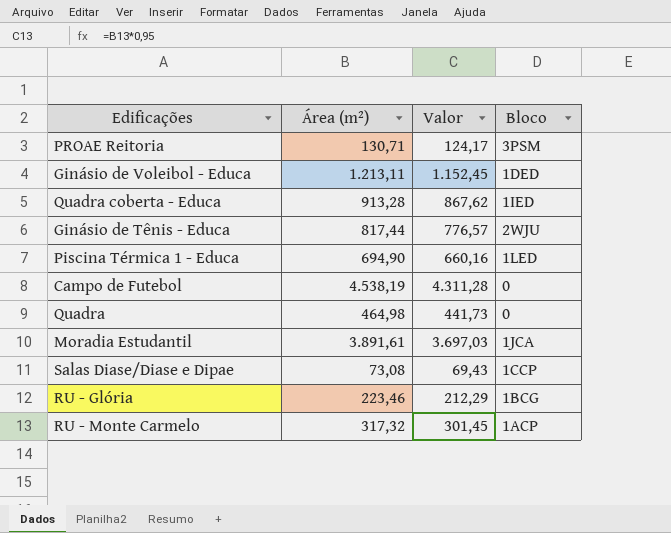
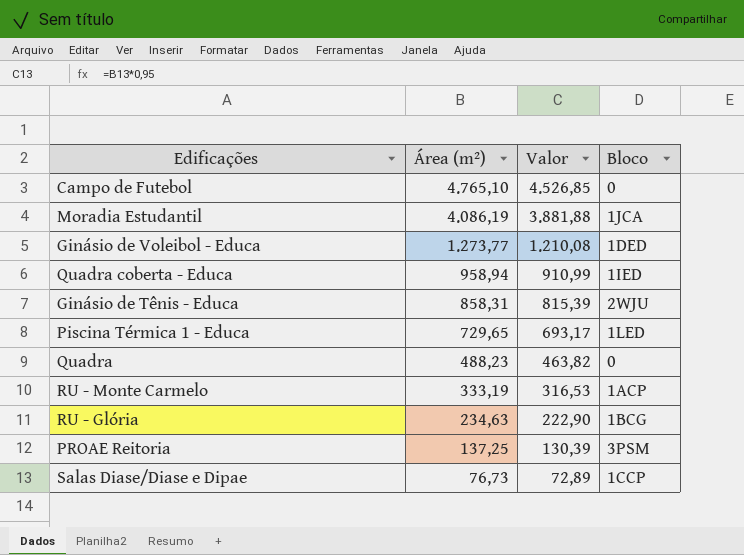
row order: none -> Área (m²) descending
Campo de Futebol | Área (m²): 4.538,19 -> 4.765,10
Campo de Futebol | Valor: 4.311,28 -> 4.526,85
Moradia Estudantil | Área (m²): 3.891,61 -> 4.086,19
Moradia Estudantil | Valor: 3.697,03 -> 3.881,88
Ginásio de Voleibol - Educa | Área (m²): 1.213,11 -> 1.273,77
Ginásio de Voleibol - Educa | Valor: 1.152,45 -> 1.210,08
Quadra coberta - Educa | Área (m²): 913,28 -> 958,94
Quadra coberta - Educa | Valor: 867,62 -> 910,99
Ginásio de Tênis - Educa | Área (m²): 817,44 -> 858,31
Ginásio de Tênis - Educa | Valor: 776,57 -> 815,39
Piscina Térmica 1 - Educa | Área (m²): 694,90 -> 729,65
Piscina Térmica 1 - Educa | Valor: 660,16 -> 693,17
Quadra | Área (m²): 464,98 -> 488,23
Quadra | Valor: 441,73 -> 463,82
RU - Monte Carmelo | Área (m²): 317,32 -> 333,19
RU - Monte Carmelo | Valor: 301,45 -> 316,53
RU - Glória | Área (m²): 223,46 -> 234,63
RU - Glória | Valor: 212,29 -> 222,90
PROAE Reitoria | Área (m²): 130,71 -> 137,25
PROAE Reitoria | Valor: 124,17 -> 130,39
Salas Diase/Diase e Dipae | Área (m²): 73,08 -> 76,73
Salas Diase/Diase e Dipae | Valor: 69,43 -> 72,89

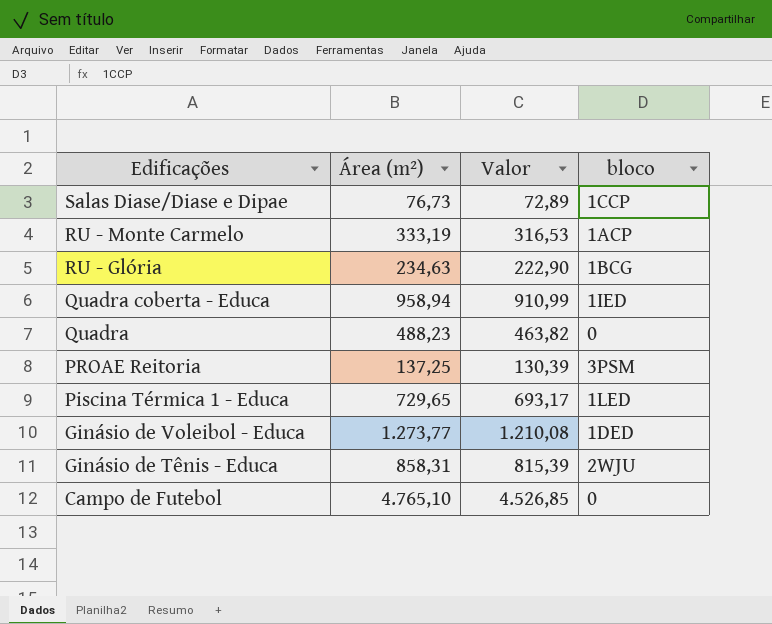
row order: Área (m²) descending -> Edificações descending
column name: Bloco -> bloco
row Moradia Estudantil: 4.086,19 | 3.881,88 | 1JCA -> none

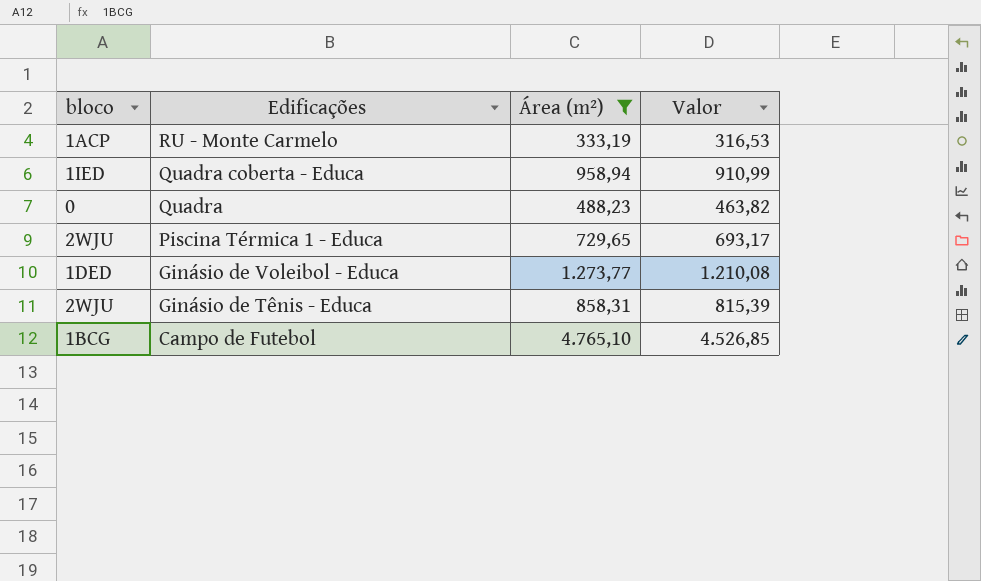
filter: none -> Área (m²) >= 333,19
column bloco | position: 4 -> 1
Piscina Térmica 1 - Educa | bloco: 1LED -> 2WJU
Campo de Futebol | bloco: 0 -> 1BCG

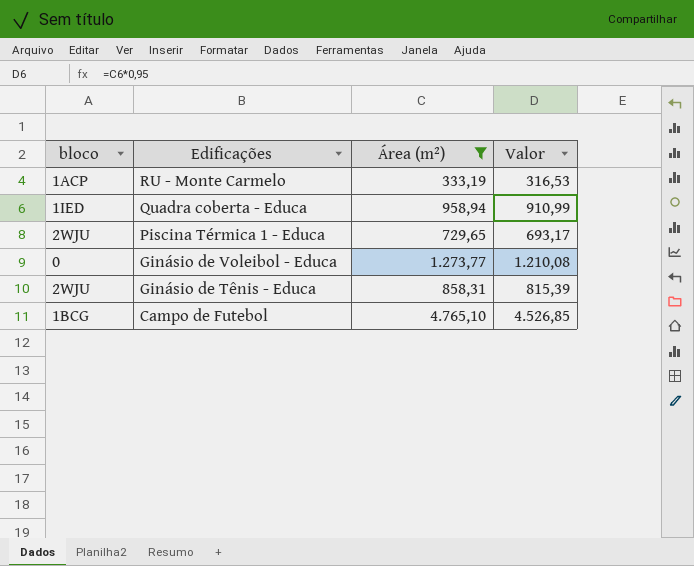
row Quadra: 0 | 488,23 | 463,82 -> none
Ginásio de Voleibol - Educa | bloco: 1DED -> 0

